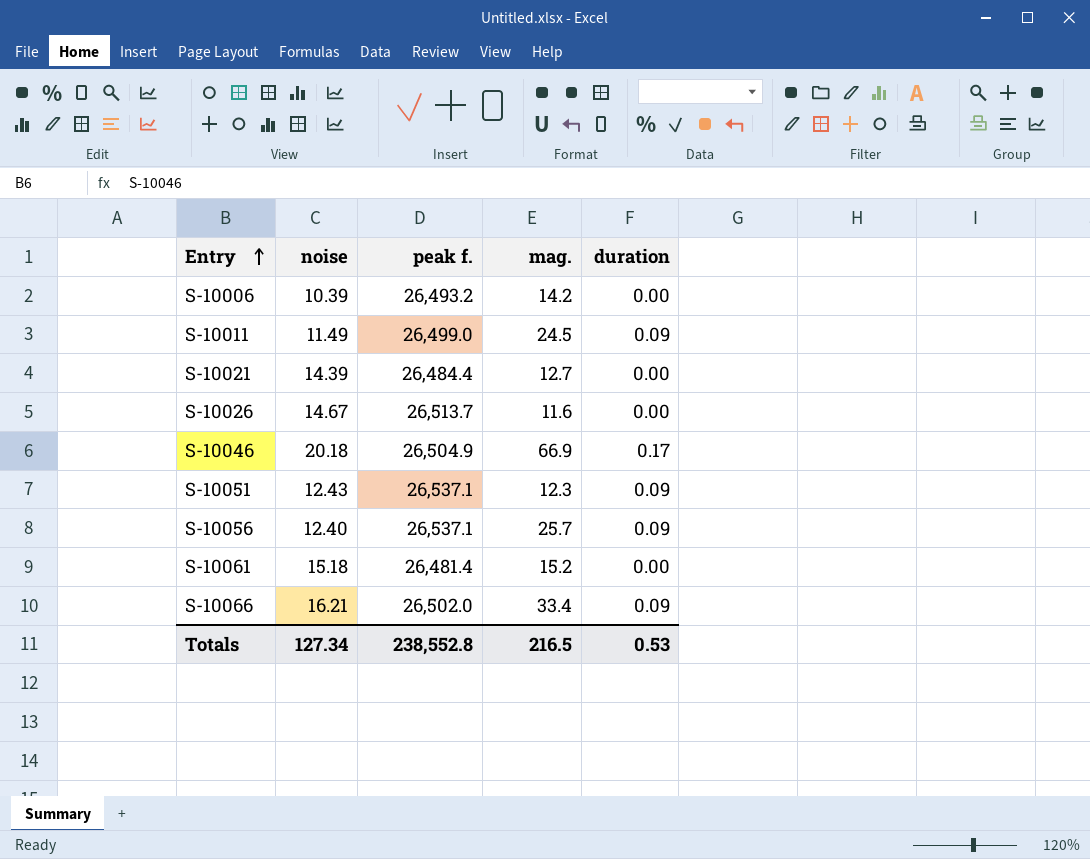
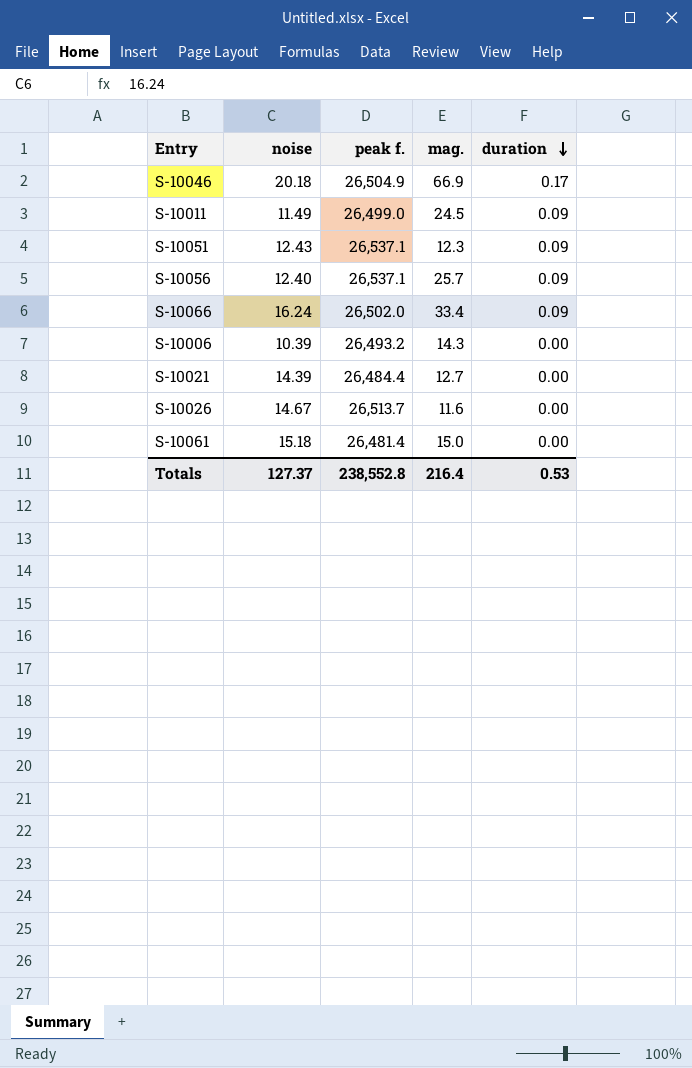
row order: Entry ascending -> duration descending
S-10066 | noise: 16.21 -> 16.24
S-10006 | mag.: 14.2 -> 14.3
S-10061 | mag.: 15.2 -> 15.0
Totals | noise: 127.34 -> 127.37
Totals | mag.: 216.5 -> 216.4

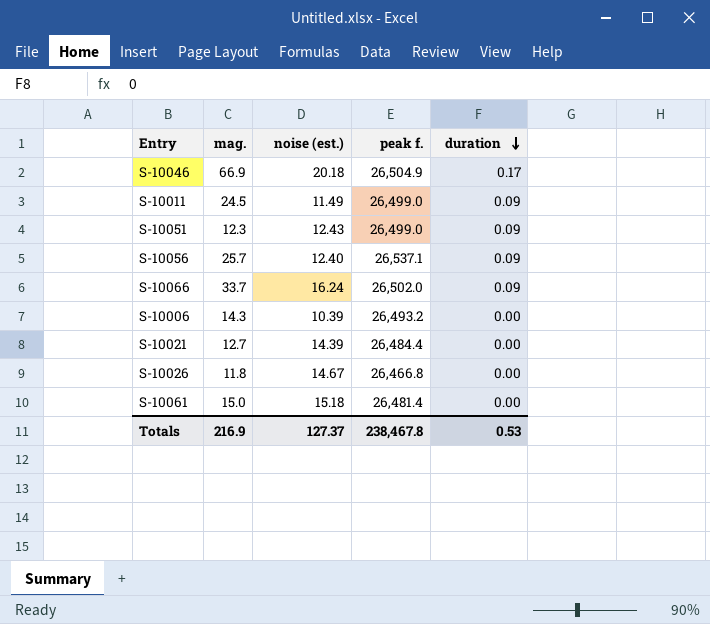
column mag. | position: 4 -> 2
column name: noise -> noise (est.)
S-10051 | peak f.: 26,537.1 -> 26,499.0
S-10066 | mag.: 33.4 -> 33.7
S-10026 | mag.: 11.6 -> 11.8
S-10026 | peak f.: 26,513.7 -> 26,466.8
Totals | mag.: 216.4 -> 216.9
Totals | peak f.: 238,552.8 -> 238,467.8

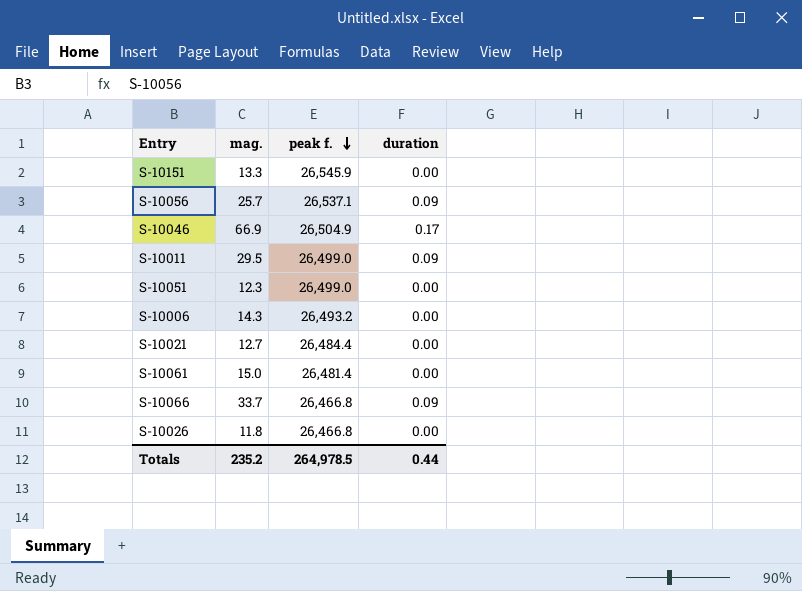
row order: duration descending -> peak f. descending
column noise (est.) | position: 3 -> none
row S-10151: none -> 13.3 | 26,545.9 | 0.00
S-10011 | mag.: 24.5 -> 29.5
S-10051 | duration: 0.09 -> 0.00
S-10066 | peak f.: 26,502.0 -> 26,466.8
Totals | mag.: 216.9 -> 235.2
Totals | peak f.: 238,467.8 -> 264,978.5
Totals | duration: 0.53 -> 0.44

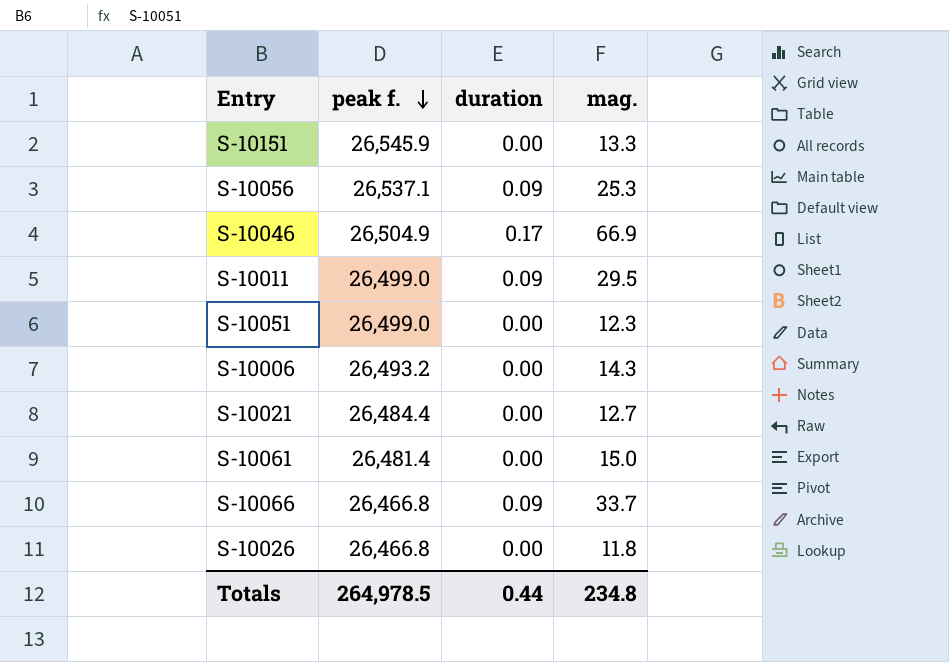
column mag. | position: 2 -> 4
S-10056 | mag.: 25.7 -> 25.3
Totals | mag.: 235.2 -> 234.8

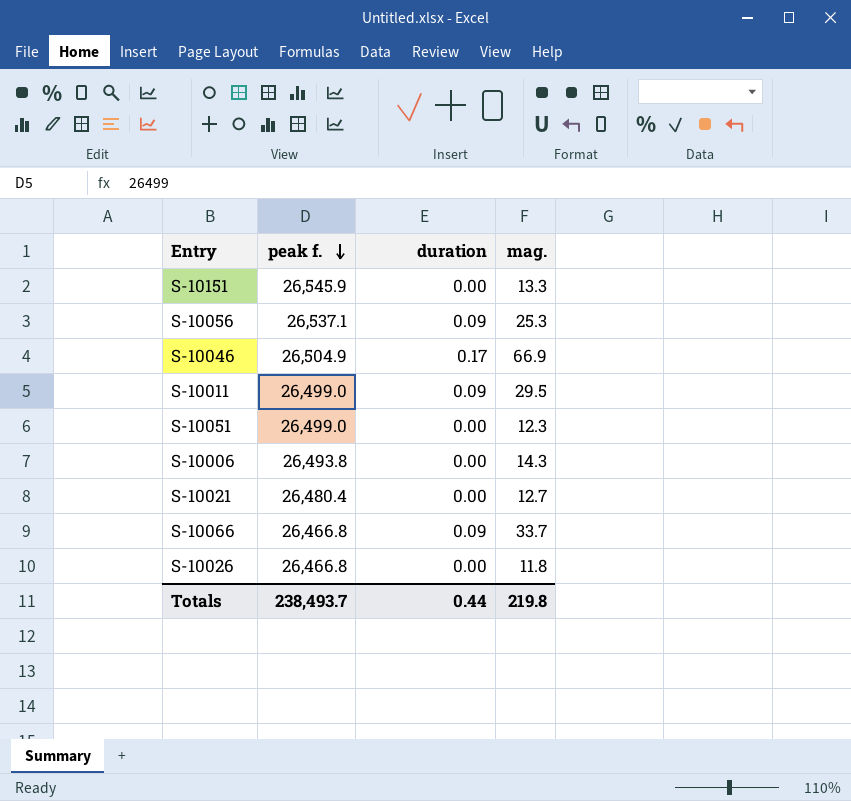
row S-10061: 26,481.4 | 0.00 | 15.0 -> none
S-10006 | peak f.: 26,493.2 -> 26,493.8
S-10021 | peak f.: 26,484.4 -> 26,480.4
Totals | peak f.: 264,978.5 -> 238,493.7
Totals | mag.: 234.8 -> 219.8

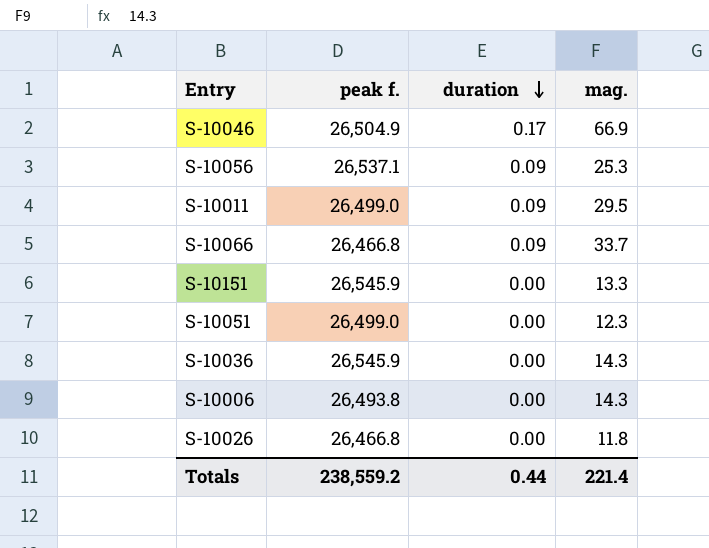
row order: peak f. descending -> duration descending
row S-10021: 26,480.4 | 0.00 | 12.7 -> none
row S-10036: none -> 26,545.9 | 0.00 | 14.3
Totals | peak f.: 238,493.7 -> 238,559.2
Totals | mag.: 219.8 -> 221.4

